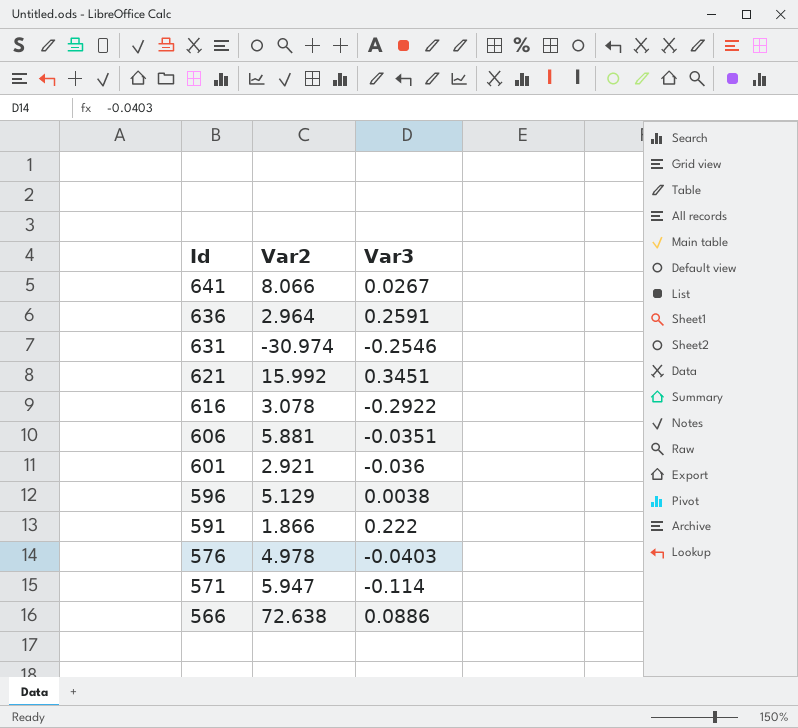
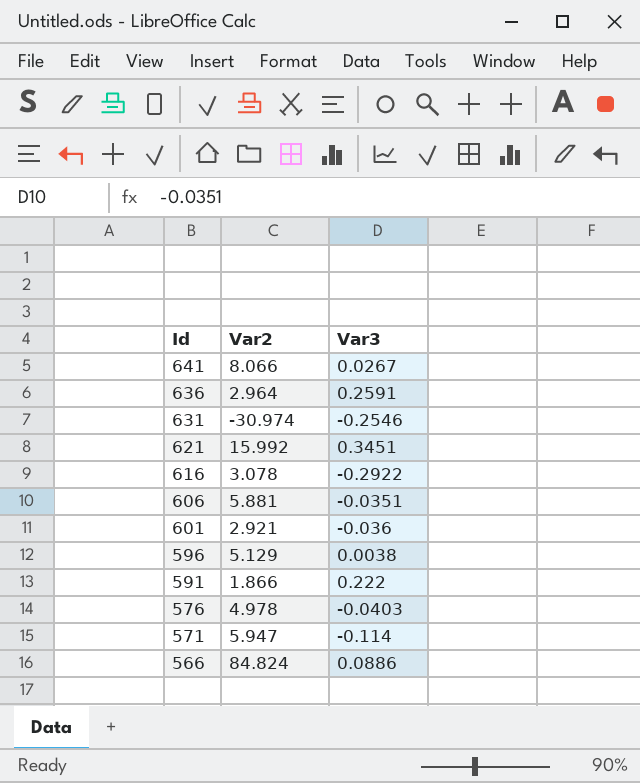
566 | Var2: 72.638 -> 84.824

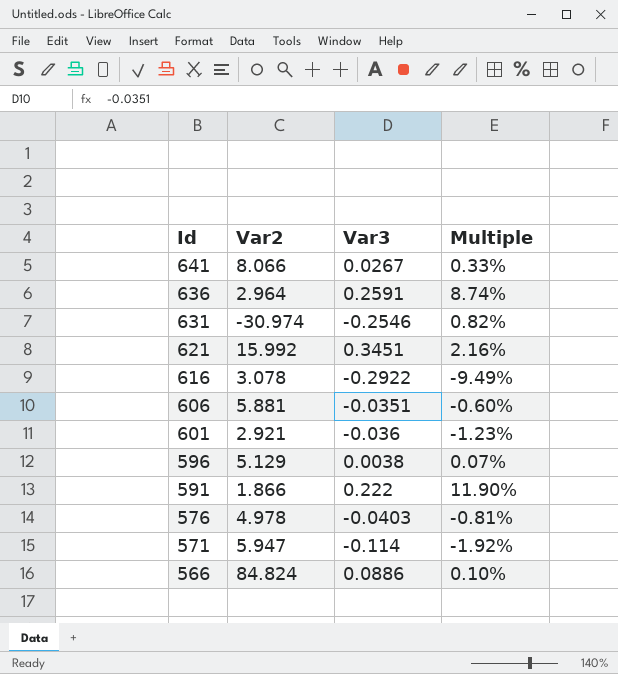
column Multiple | formula: none -> [Var3] / [Var2]

